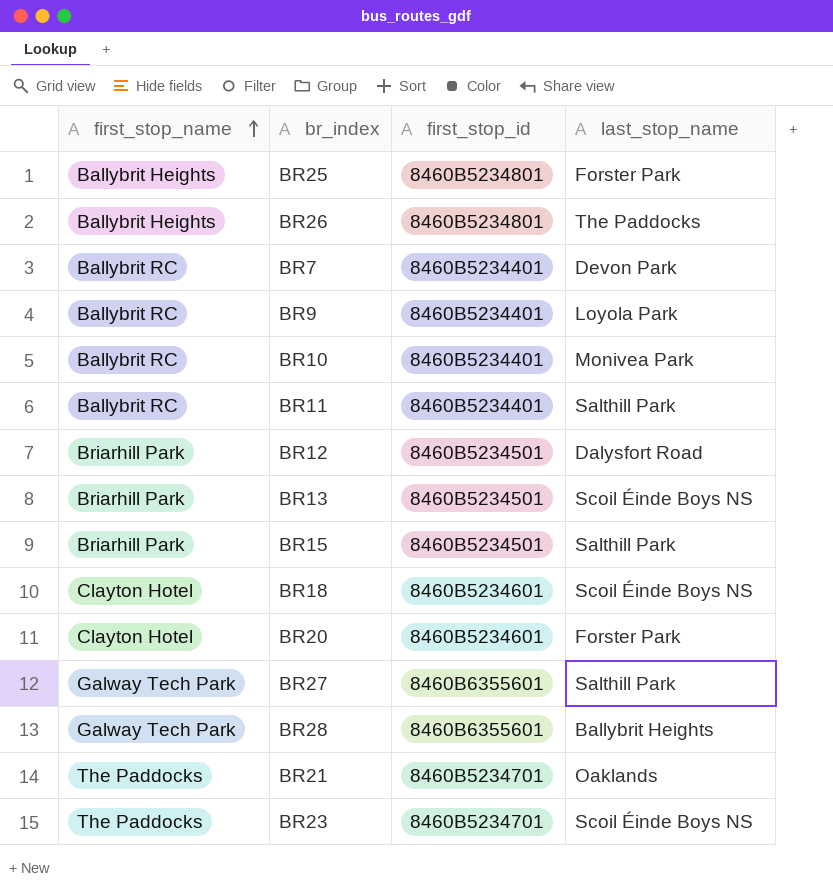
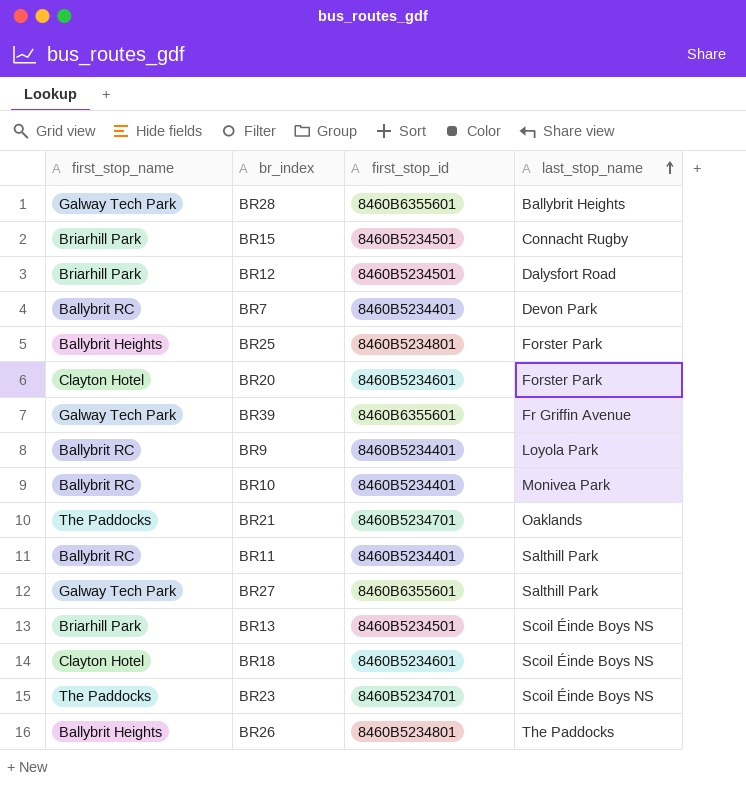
row order: first_stop_name ascending -> last_stop_name ascending
BR15 | last_stop_name: Salthill Park -> Connacht Rugby
row BR39: none -> Galway Tech Park | 8460B6355601 | Fr Griffin Avenue

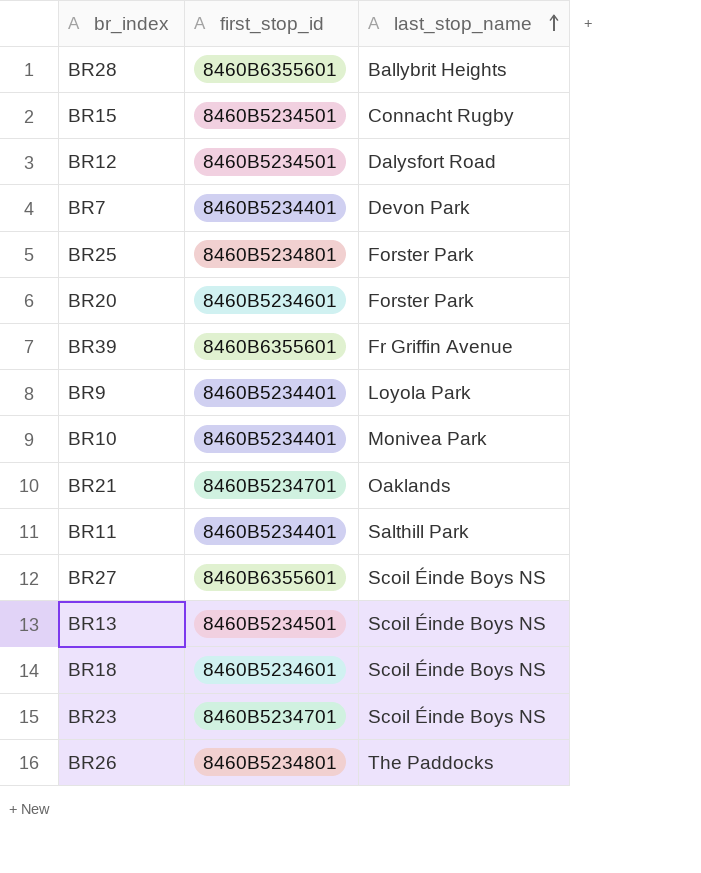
column first_stop_name | position: 1 -> none
BR27 | last_stop_name: Salthill Park -> Scoil Éinde Boys NS

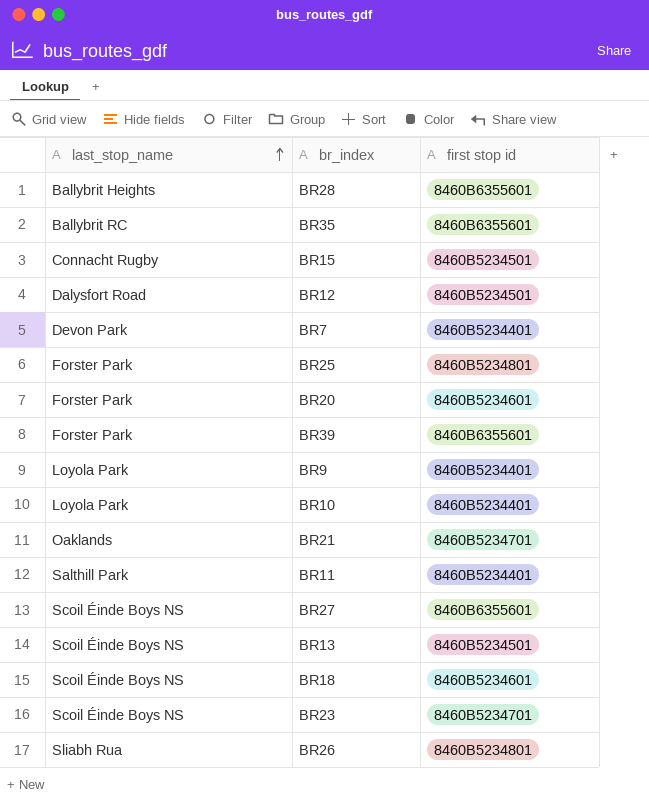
column last_stop_name | position: 3 -> 1
column name: first_stop_id -> first stop id
row BR35: none -> Ballybrit RC | 8460B6355601
BR39 | last_stop_name: Fr Griffin Avenue -> Forster Park
BR10 | last_stop_name: Monivea Park -> Loyola Park
BR26 | last_stop_name: The Paddocks -> Sliabh Rua

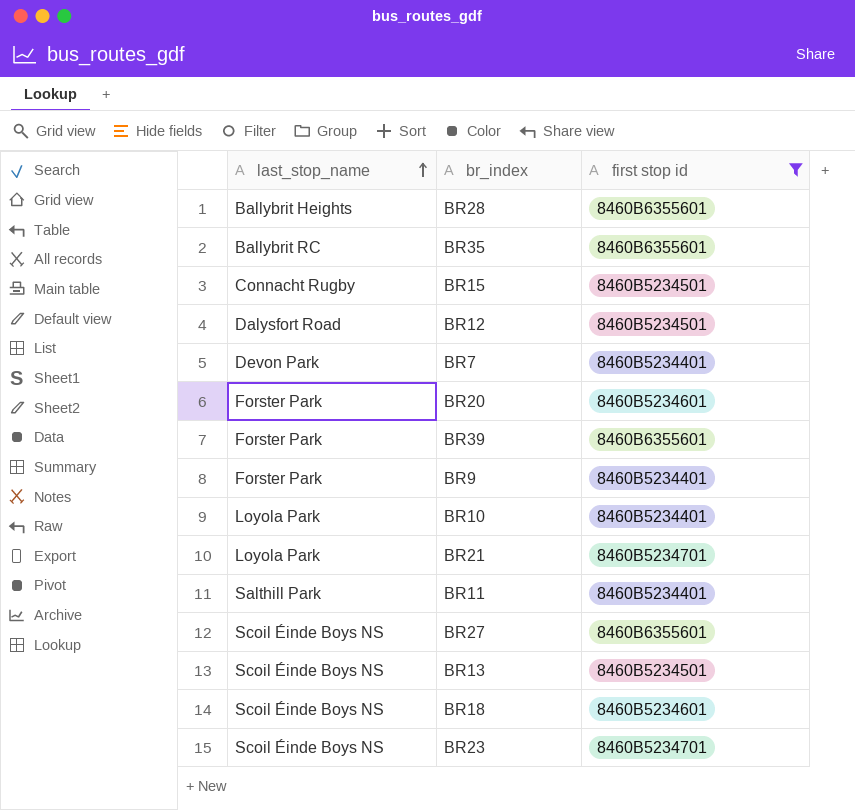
filter: none -> first stop id != 8460B5234801
BR9 | last_stop_name: Loyola Park -> Forster Park
BR21 | last_stop_name: Oaklands -> Loyola Park

